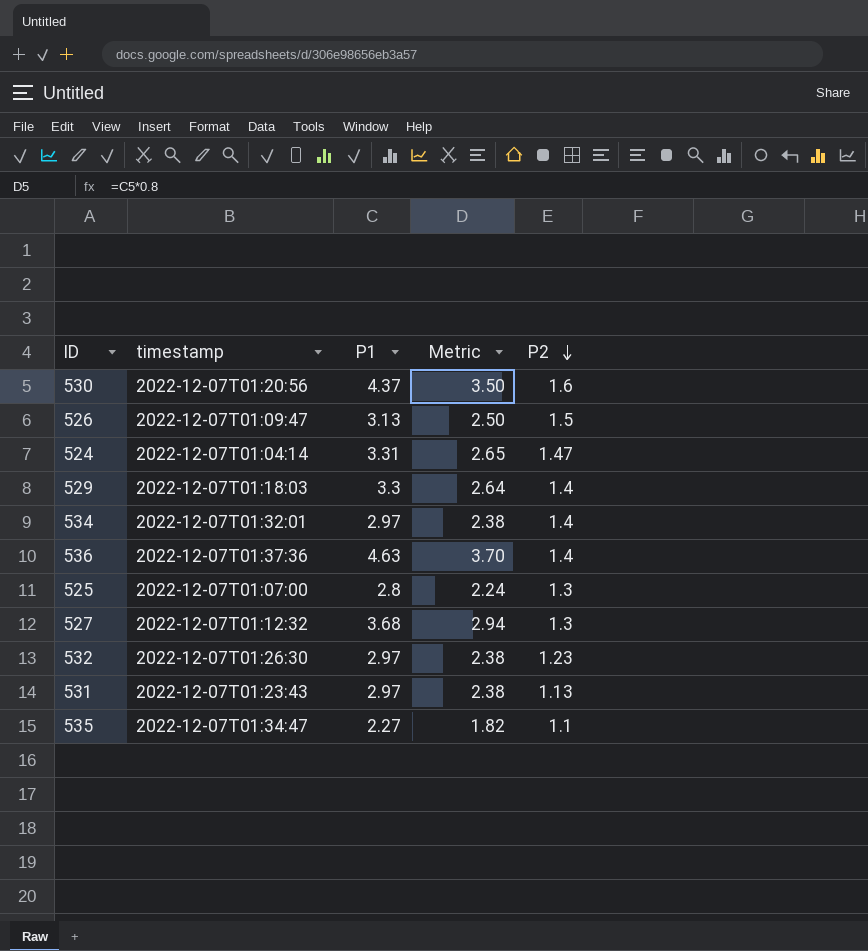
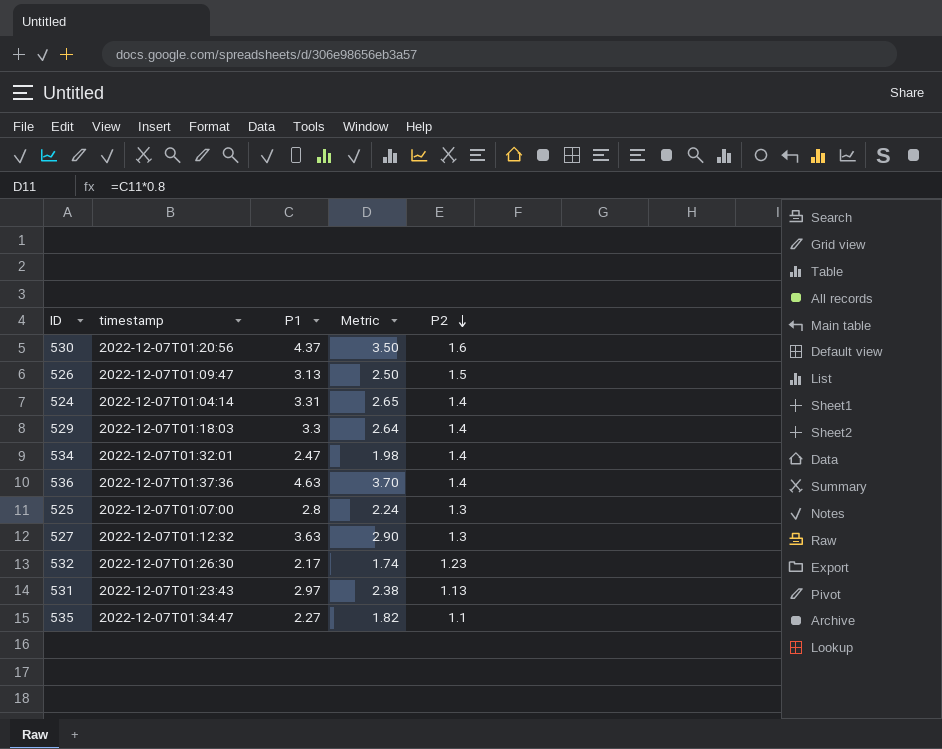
524 | P2: 1.47 -> 1.4
534 | P1: 2.97 -> 2.47
534 | Metric: 2.38 -> 1.98
527 | P1: 3.68 -> 3.63
527 | Metric: 2.94 -> 2.90
532 | P1: 2.97 -> 2.17
532 | Metric: 2.38 -> 1.74

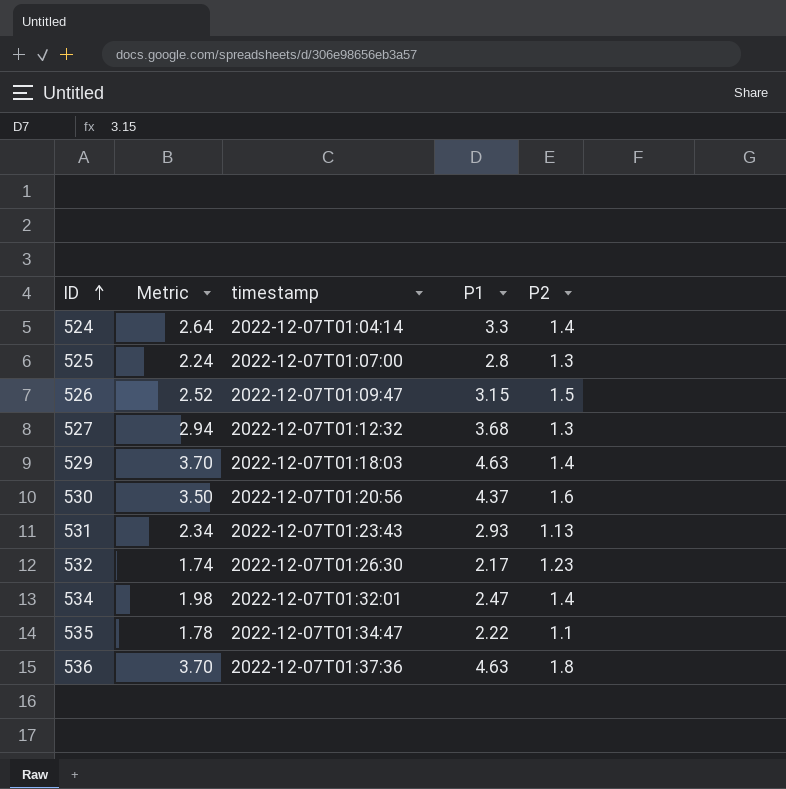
row order: P2 descending -> ID ascending
column Metric | position: 4 -> 2
524 | Metric: 2.65 -> 2.64
524 | P1: 3.31 -> 3.3
526 | Metric: 2.50 -> 2.52
526 | P1: 3.13 -> 3.15
527 | Metric: 2.90 -> 2.94
527 | P1: 3.63 -> 3.68
529 | Metric: 2.64 -> 3.70
529 | P1: 3.3 -> 4.63
531 | Metric: 2.38 -> 2.34
531 | P1: 2.97 -> 2.93
535 | Metric: 1.82 -> 1.78
535 | P1: 2.27 -> 2.22
536 | P2: 1.4 -> 1.8

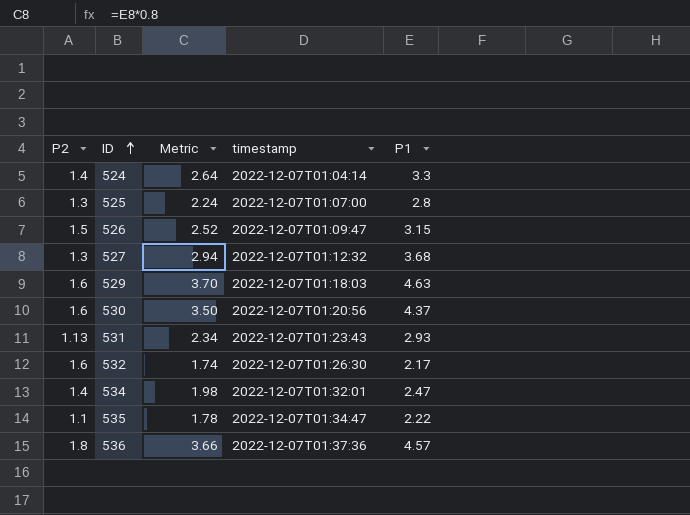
column P2 | position: 5 -> 1
529 | P2: 1.4 -> 1.6
532 | P2: 1.23 -> 1.6
536 | Metric: 3.70 -> 3.66
536 | P1: 4.63 -> 4.57

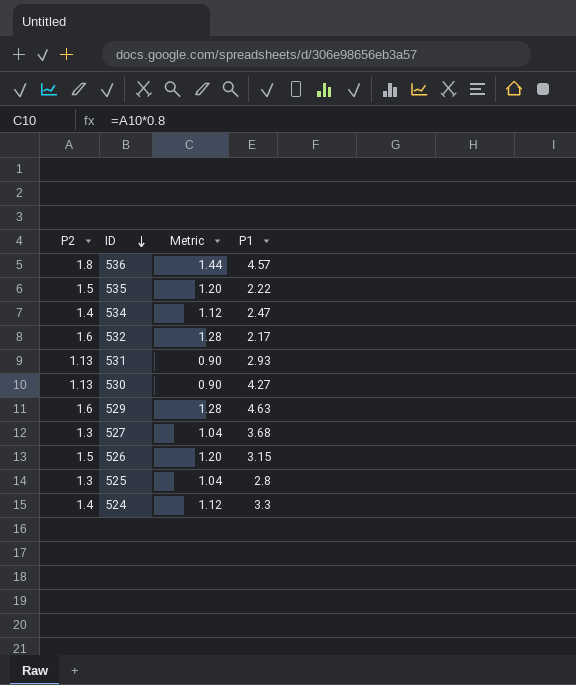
row order: ID ascending -> ID descending
column timestamp | position: 4 -> none
column Metric | formula: [P1] * 0.8 -> [P2] * 0.8
535 | P2: 1.1 -> 1.5
530 | P2: 1.6 -> 1.13
530 | P1: 4.37 -> 4.27

